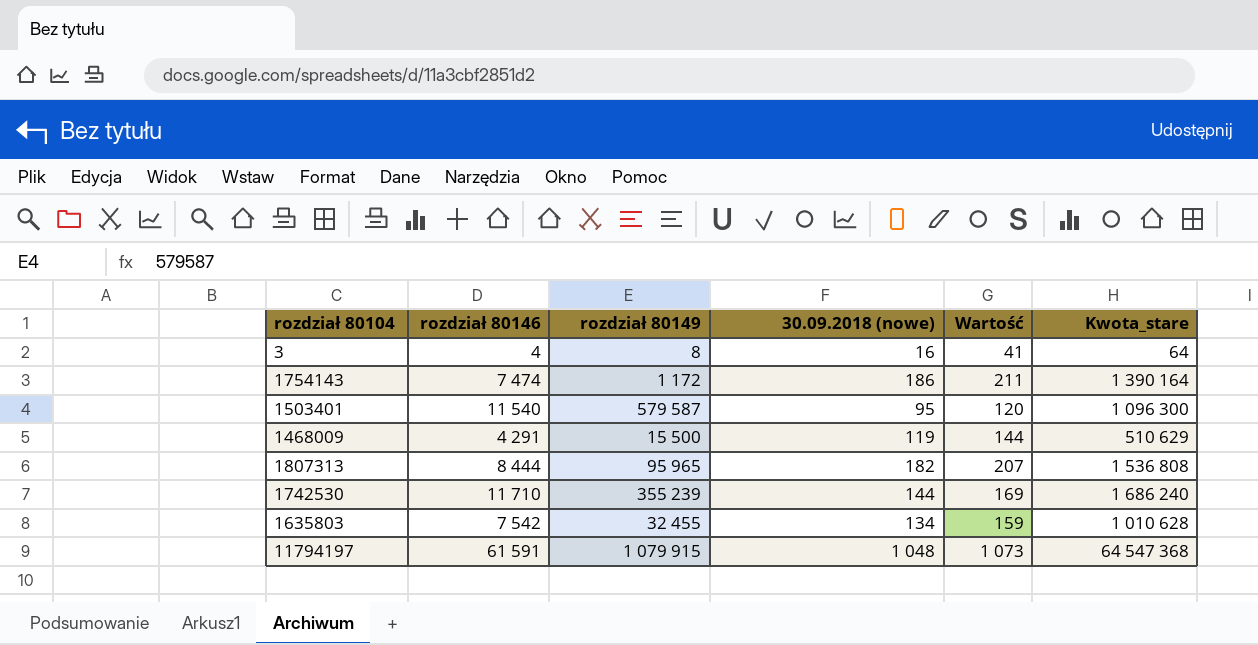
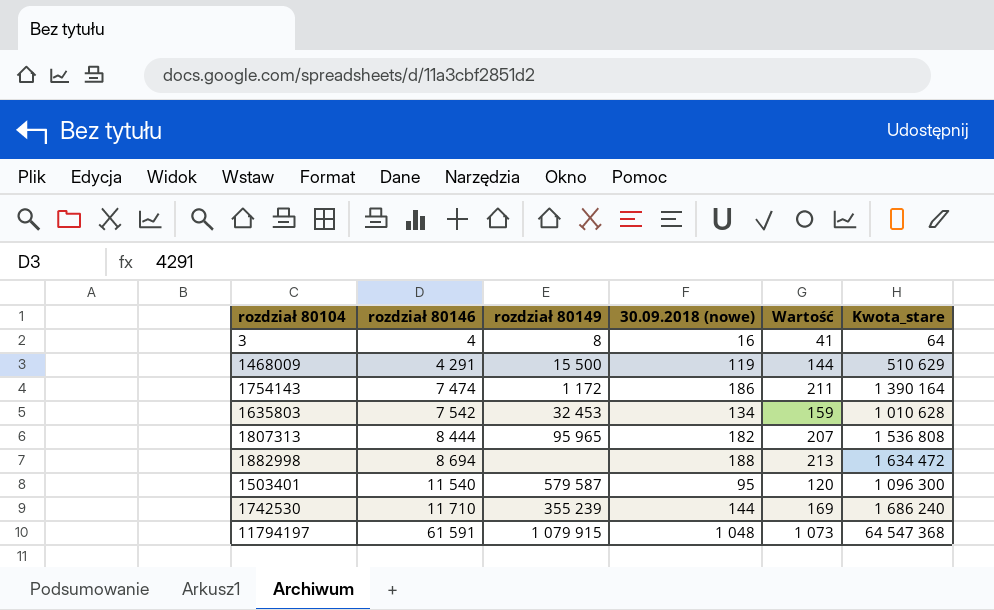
row order: none -> rozdział 80146 ascending
1635803 | rozdział 80149: 32 455 -> 32 453
row 1882998: none -> 8 694 | none | 188 | 213 | 1 634 472

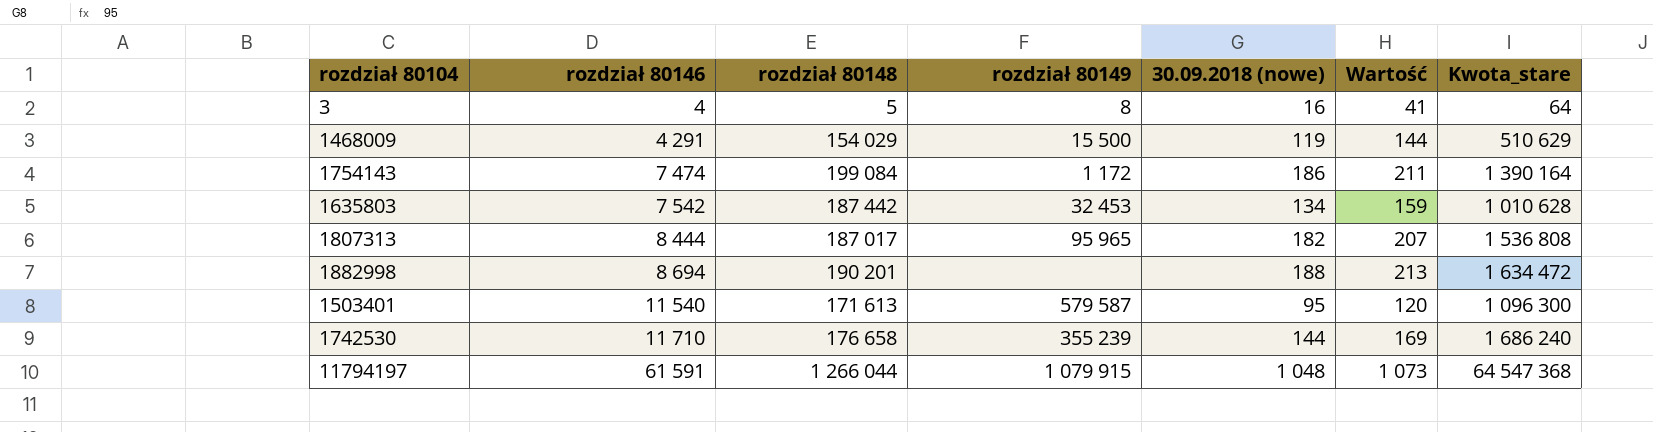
column rozdział 80148 | position: none -> 3

